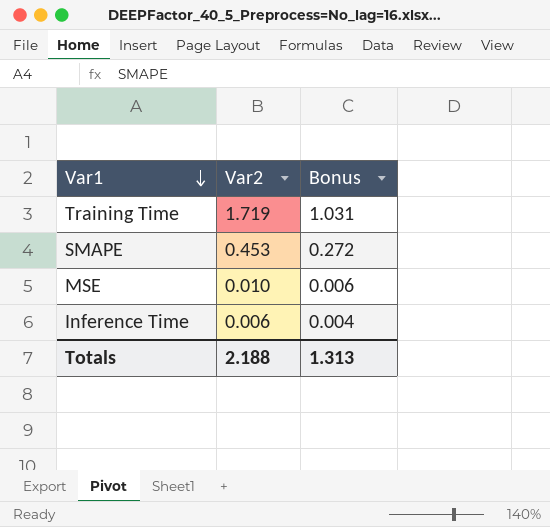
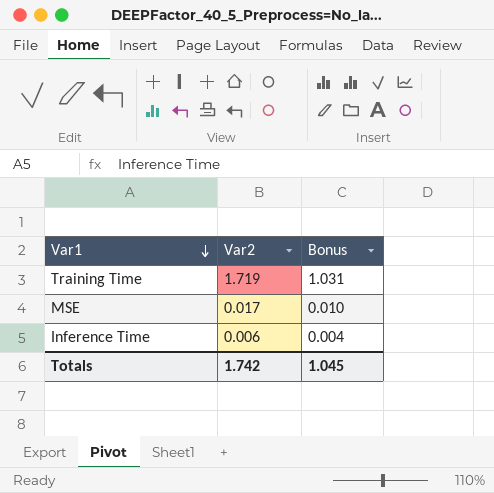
row SMAPE: 0.453 | 0.272 -> none
MSE | Var2: 0.010 -> 0.017
MSE | Bonus: 0.006 -> 0.010
Totals | Var2: 2.188 -> 1.742
Totals | Bonus: 1.313 -> 1.045

